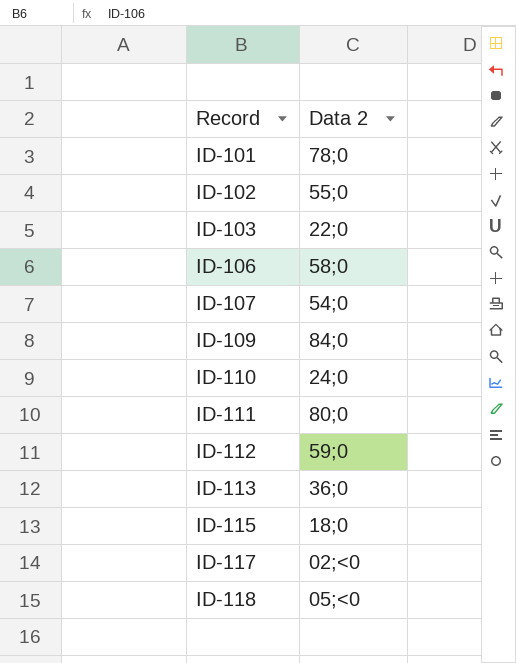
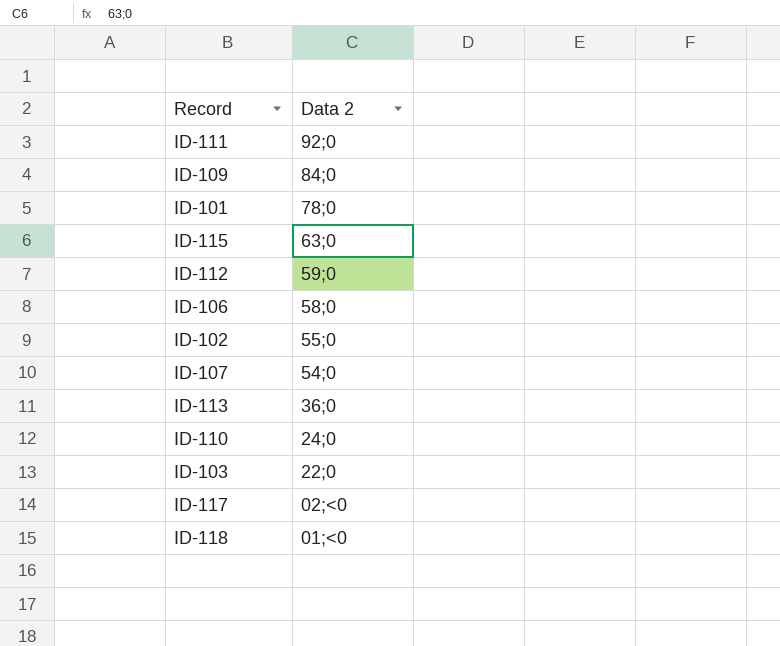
row order: Record ascending -> Data 2 descending
ID-111 | Data 2: 80;0 -> 92;0
ID-115 | Data 2: 18;0 -> 63;0
ID-118 | Data 2: 05;<0 -> 01;<0

